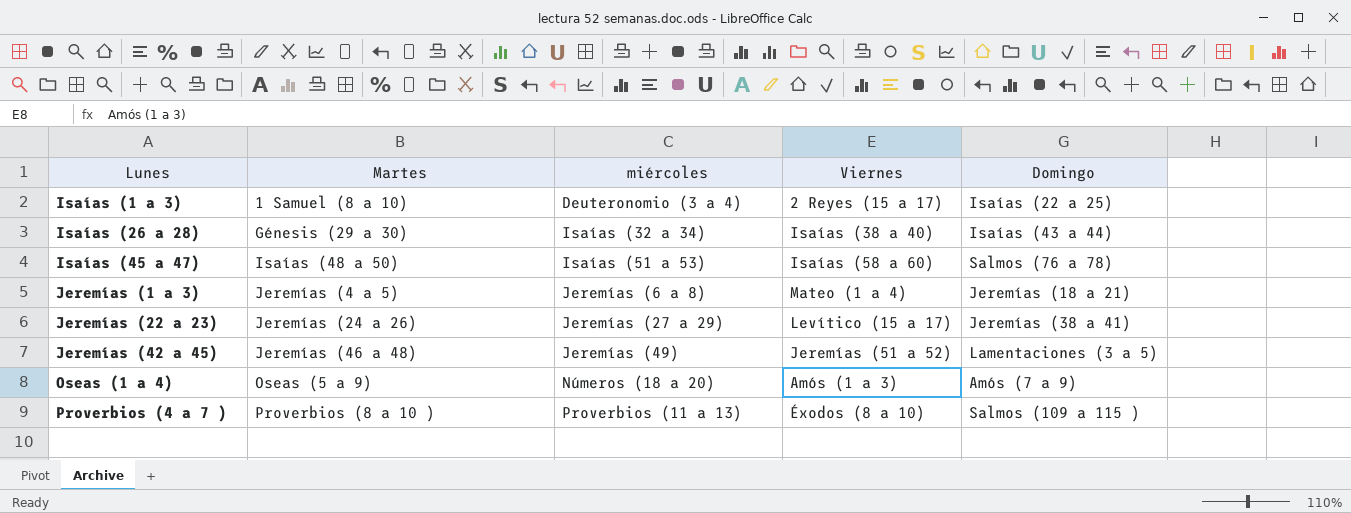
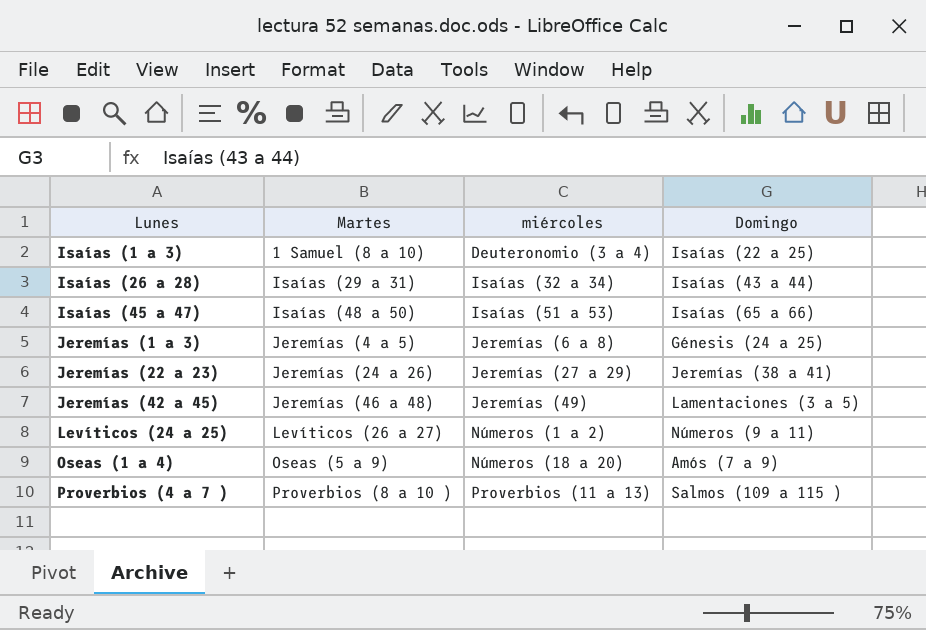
column Viernes | position: 4 -> none
Isaías (26 a 28) | Martes: Génesis (29 a 30) -> Isaías (29 a 31)
Isaías (45 a 47) | Domingo: Salmos (76 a 78) -> Isaías (65 a 66)
Jeremías (1 a 3) | Domingo: Jeremías (18 a 21) -> Génesis (24 a 25)
row Levíticos (24 a 25): none -> Levíticos (26 a 27) | Números (1 a 2) | Números (9 a 11)

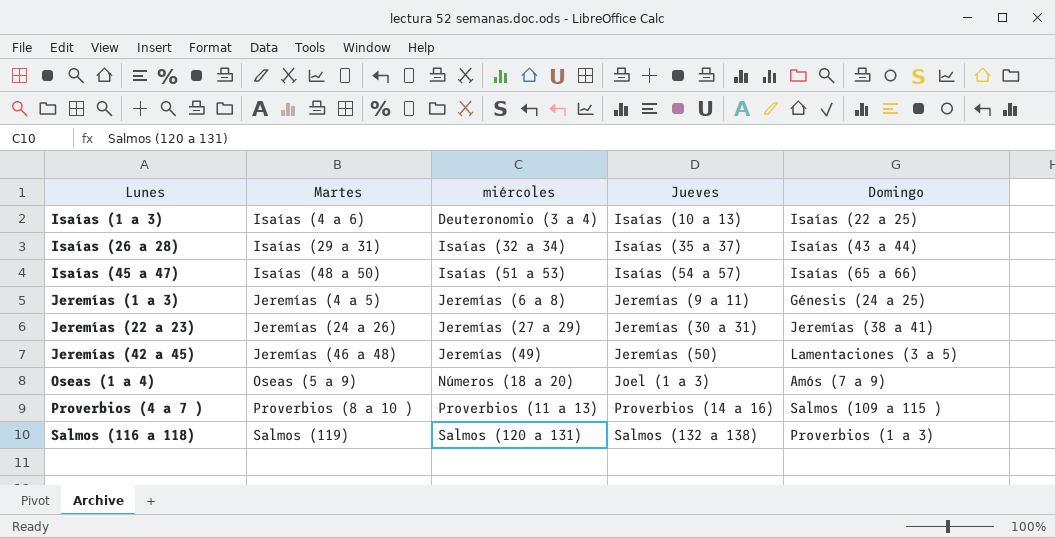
column Jueves | position: none -> 4
row Levíticos (24 a 25): Levíticos (26 a 27) | Números (1 a 2) | Números (9 a 11) -> none
Isaías (1 a 3) | Martes: 1 Samuel (8 a 10) -> Isaías (4 a 6)
row Salmos (116 a 118): none -> Salmos (119) | Salmos (120 a 131) | Salmos (132 a 138) | Proverbios (1 a 3)

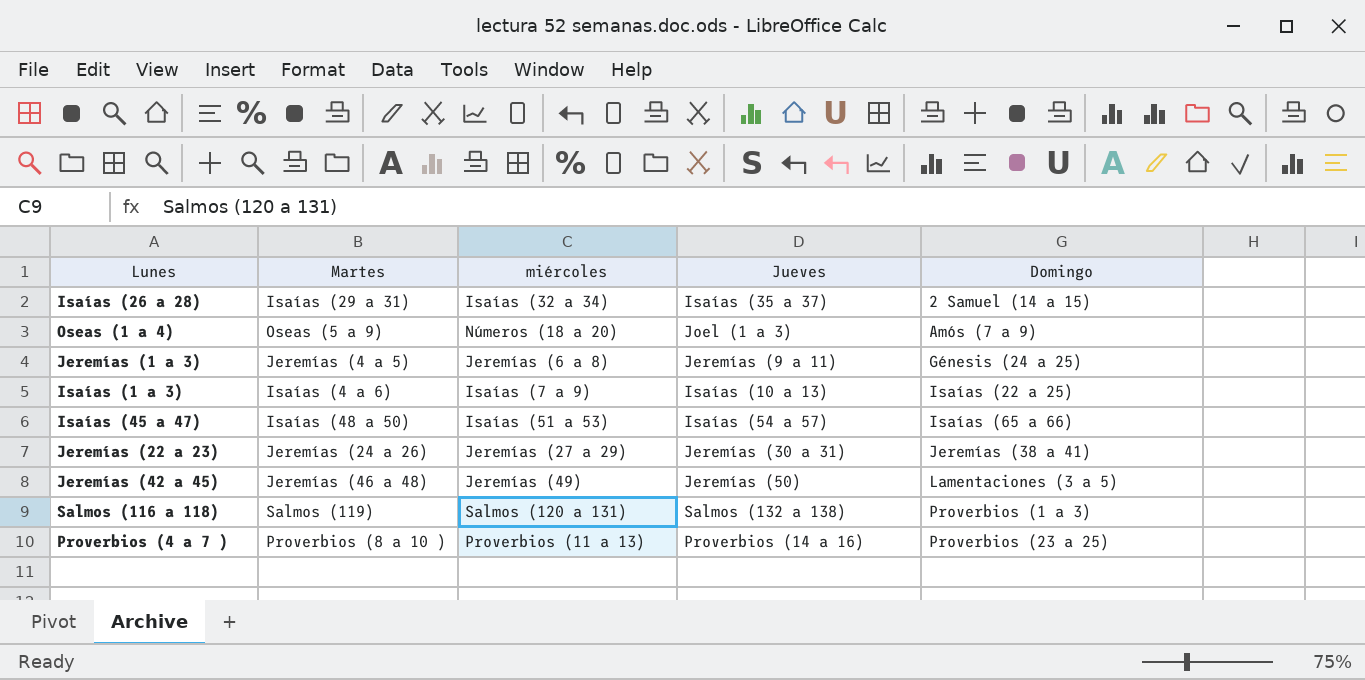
row order: Lunes ascending -> Domingo ascending
Isaías (26 a 28) | Domingo: Isaías (43 a 44) -> 2 Samuel (14 a 15)
Isaías (1 a 3) | miércoles: Deuteronomio (3 a 4) -> Isaías (7 a 9)
Proverbios (4 a 7 ) | Domingo: Salmos (109 a 115 ) -> Proverbios (23 a 25)

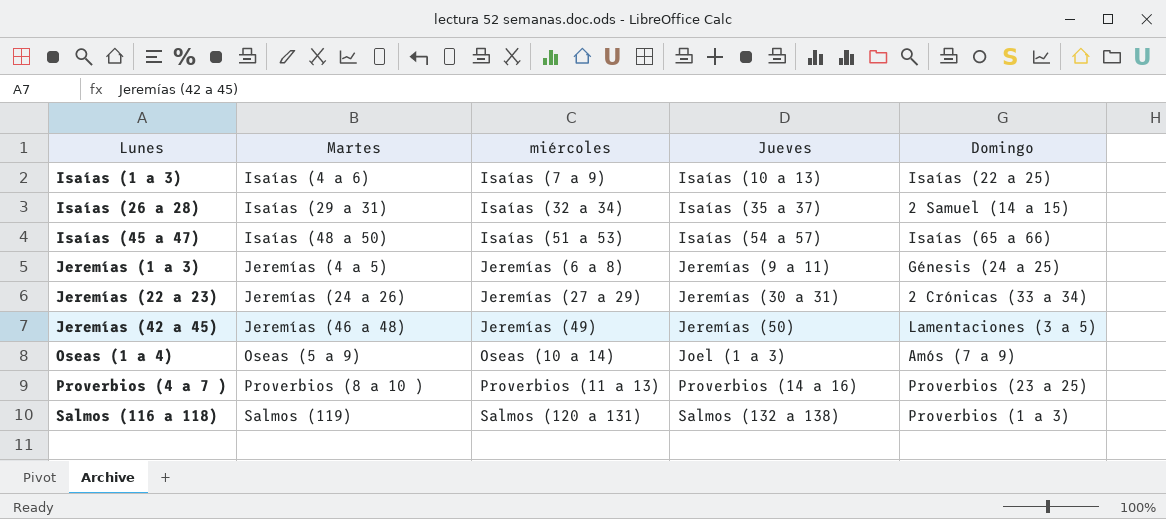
row order: Domingo ascending -> Lunes ascending
Jeremías (22 a 23) | Domingo: Jeremías (38 a 41) -> 2 Crónicas (33 a 34)
Oseas (1 a 4) | miércoles: Números (18 a 20) -> Oseas (10 a 14)

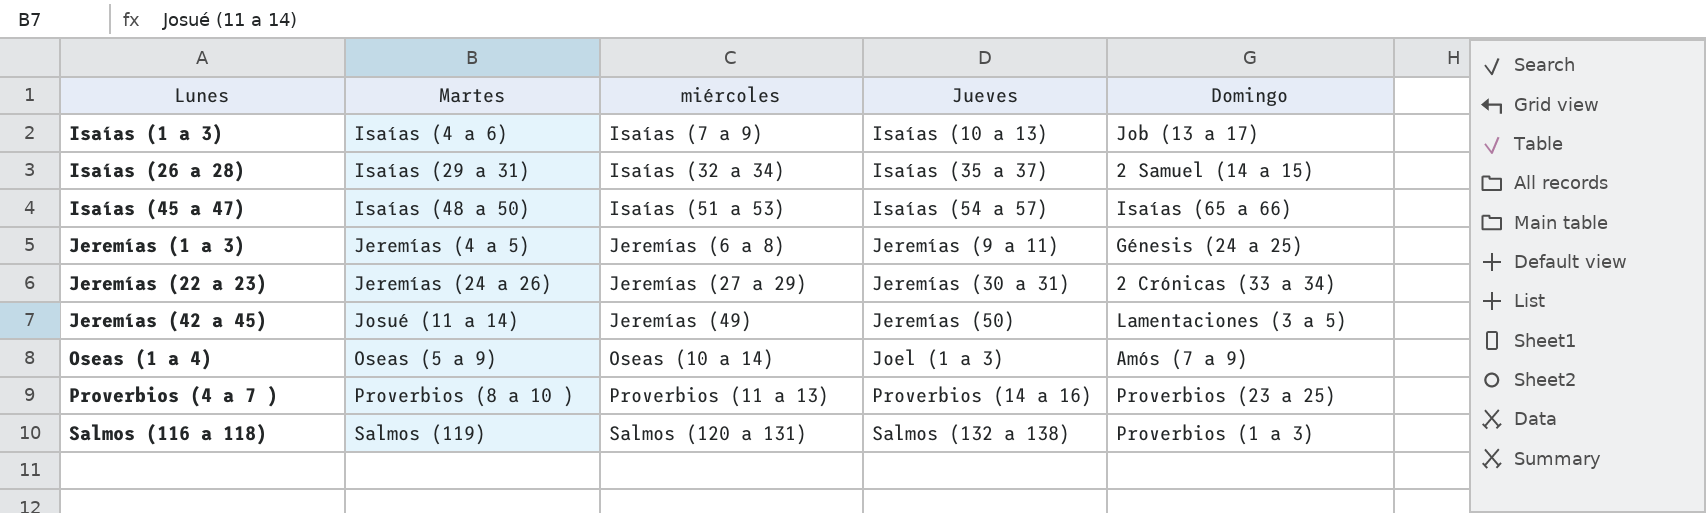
Isaías (1 a 3) | Domingo: Isaías (22 a 25) -> Job (13 a 17)
Jeremías (42 a 45) | Martes: Jeremías (46 a 48) -> Josué (11 a 14)

